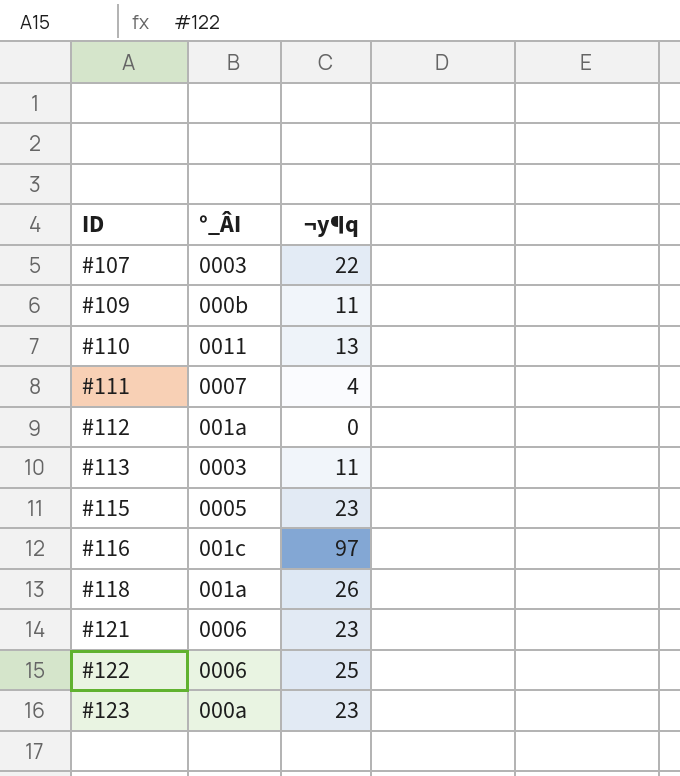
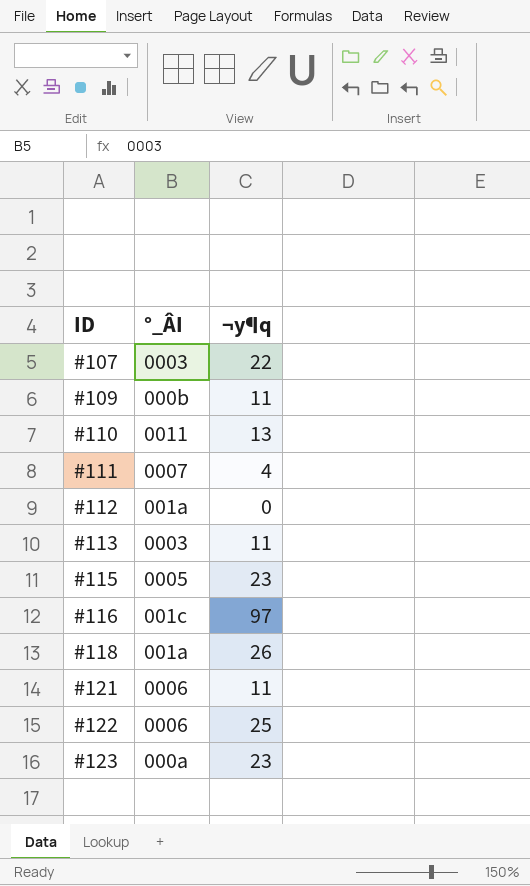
#121 | ¬y¶q: 23 -> 11

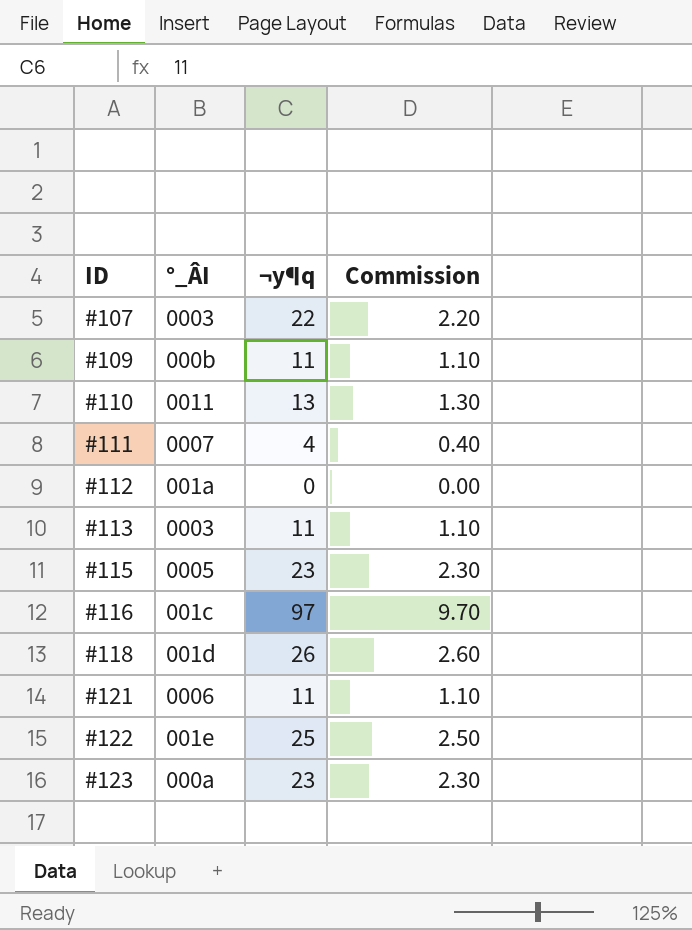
column Commission | formula: none -> [¬y¶q] * 0.1
#118 | °_ÂI: 001a -> 001d
#122 | °_ÂI: 0006 -> 001e

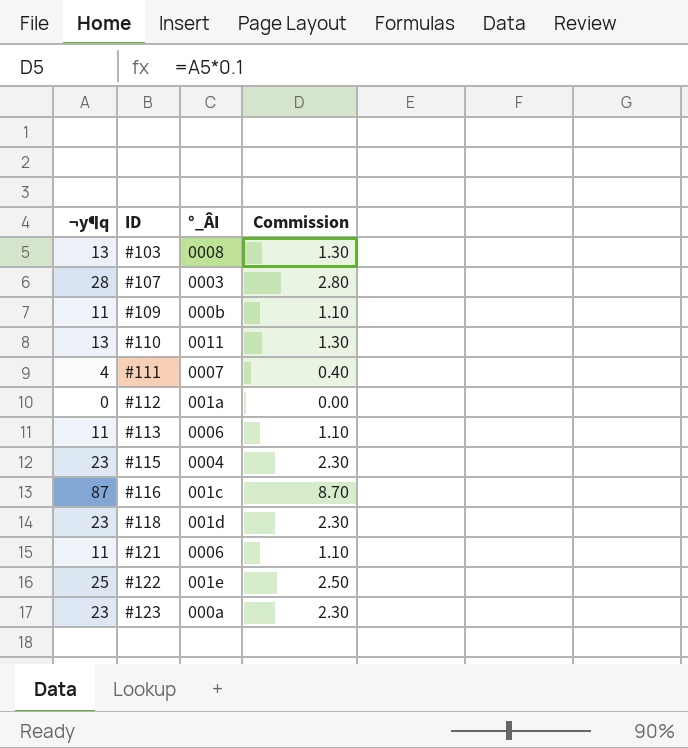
column ¬y¶q | position: 3 -> 1
row #103: none -> 13 | 0008 | 1.30
#107 | ¬y¶q: 22 -> 28
#107 | Commission: 2.20 -> 2.80
#113 | °_ÂI: 0003 -> 0006
#115 | °_ÂI: 0005 -> 0004
#116 | ¬y¶q: 97 -> 87
#116 | Commission: 9.70 -> 8.70
#118 | ¬y¶q: 26 -> 23
#118 | Commission: 2.60 -> 2.30

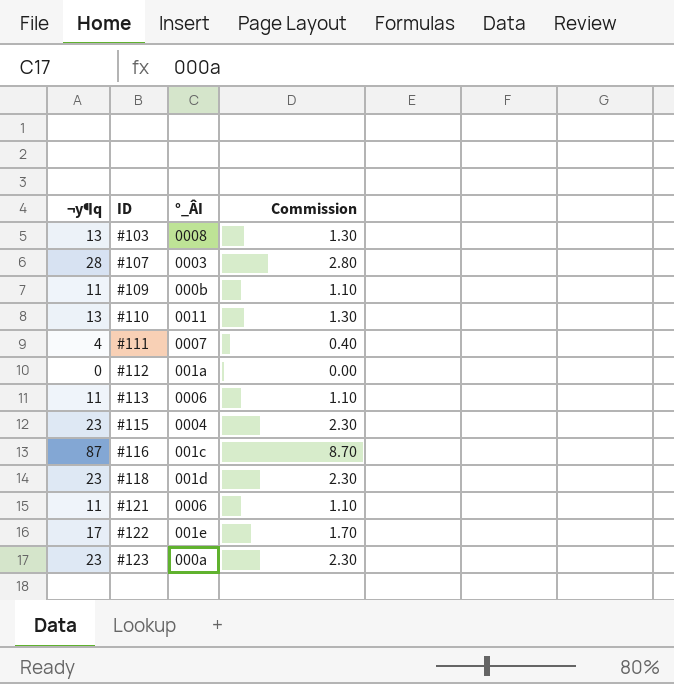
#122 | ¬y¶q: 25 -> 17
#122 | Commission: 2.50 -> 1.70

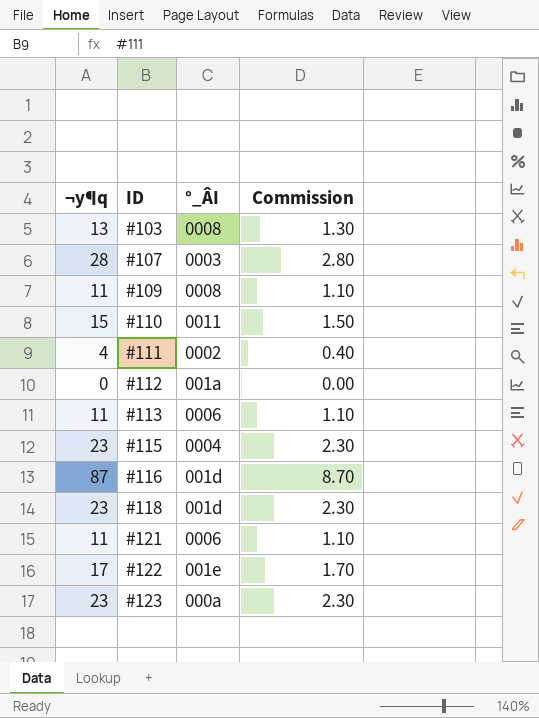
#109 | °_ÂI: 000b -> 0008
#110 | ¬y¶q: 13 -> 15
#110 | Commission: 1.30 -> 1.50
#111 | °_ÂI: 0007 -> 0002
#116 | °_ÂI: 001c -> 001d

